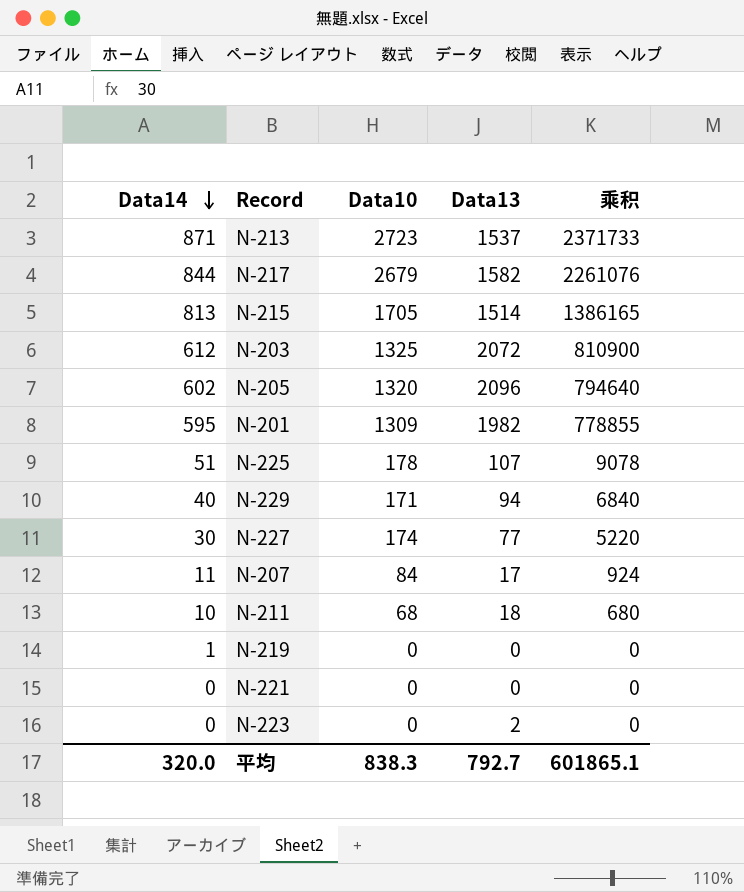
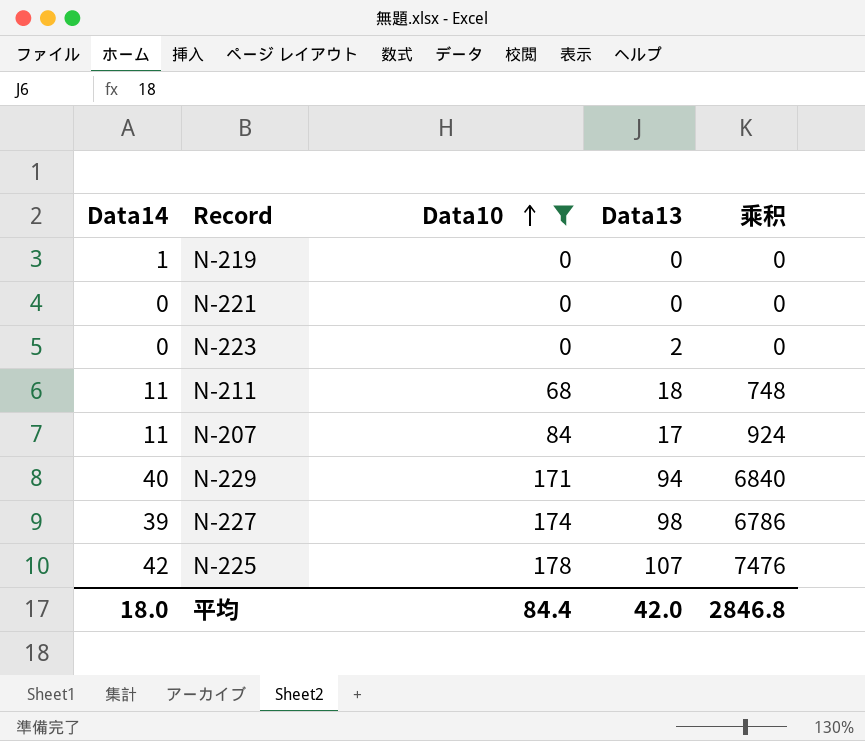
filter: none -> Data10 <= 178
row order: Data14 descending -> Data10 ascending
N-211 | Data14: 10 -> 11
N-211 | 乘积: 680 -> 748
N-227 | Data14: 30 -> 39
N-227 | Data13: 77 -> 98
N-227 | 乘积: 5220 -> 6786
N-225 | Data14: 51 -> 42
N-225 | 乘积: 9078 -> 7476
平均 | Data14: 320.0 -> 18.0
平均 | Data10: 838.3 -> 84.4
平均 | Data13: 792.7 -> 42.0
平均 | 乘积: 601865.1 -> 2846.8

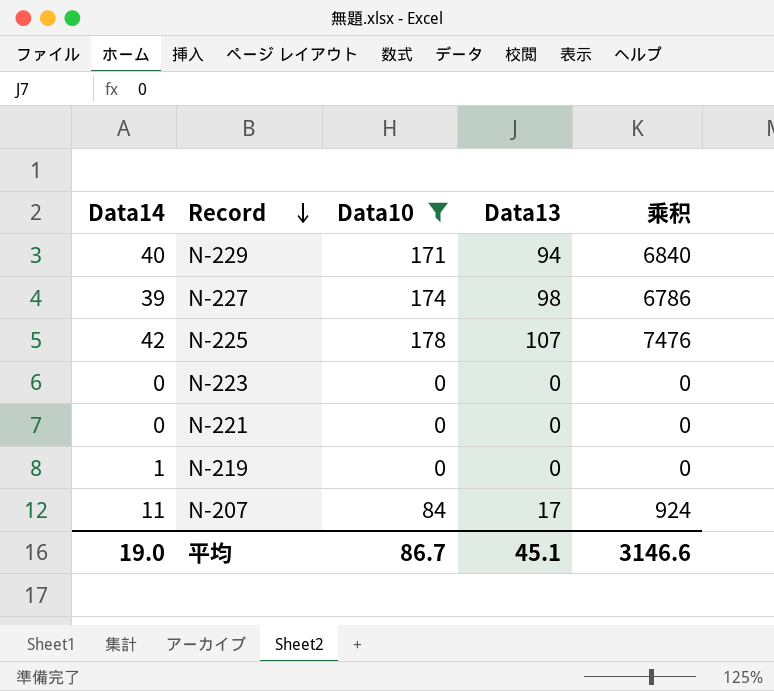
row order: Data10 ascending -> Record descending
row N-211: 11 | 68 | 18 | 748 -> none
N-223 | Data13: 2 -> 0
平均 | Data14: 18.0 -> 19.0
平均 | Data10: 84.4 -> 86.7
平均 | Data13: 42.0 -> 45.1
平均 | 乘积: 2846.8 -> 3146.6

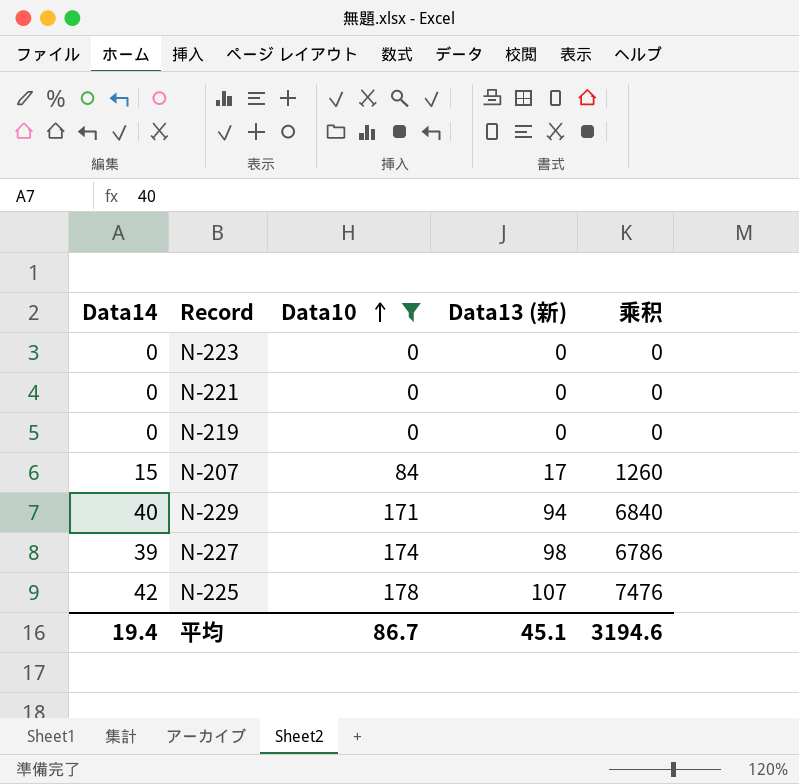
row order: Record descending -> Data10 ascending
column name: Data13 -> Data13 (新)
N-219 | Data14: 1 -> 0
N-207 | Data14: 11 -> 15
N-207 | 乘积: 924 -> 1260
平均 | Data14: 19.0 -> 19.4
平均 | 乘积: 3146.6 -> 3194.6

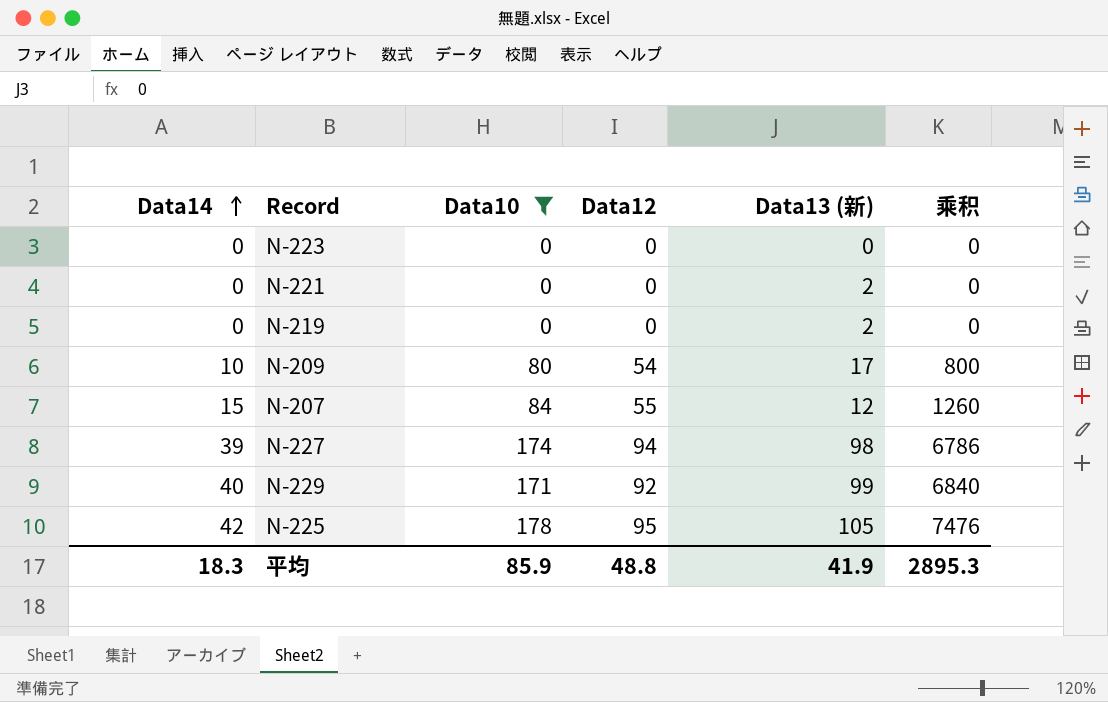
row order: Data10 ascending -> Data14 ascending
column Data12 | position: none -> 4
N-221 | Data13 (新): 0 -> 2
N-219 | Data13 (新): 0 -> 2
row N-209: none -> 10 | 80 | 54 | 17 | 800
N-207 | Data13 (新): 17 -> 12
N-229 | Data13 (新): 94 -> 99
N-225 | Data13 (新): 107 -> 105
平均 | Data14: 19.4 -> 18.3
平均 | Data10: 86.7 -> 85.9
平均 | Data13 (新): 45.1 -> 41.9
平均 | 乘积: 3194.6 -> 2895.3

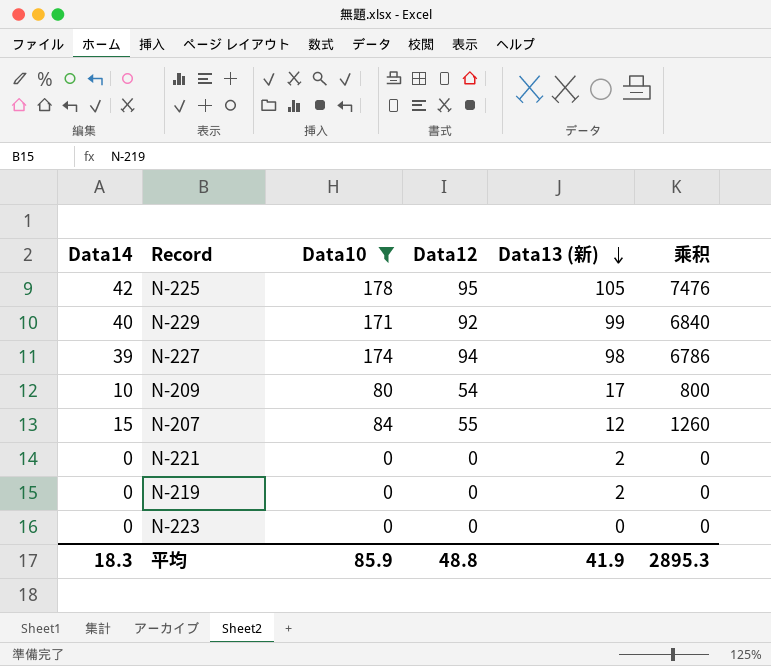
row order: Data14 ascending -> Data13 (新) descending

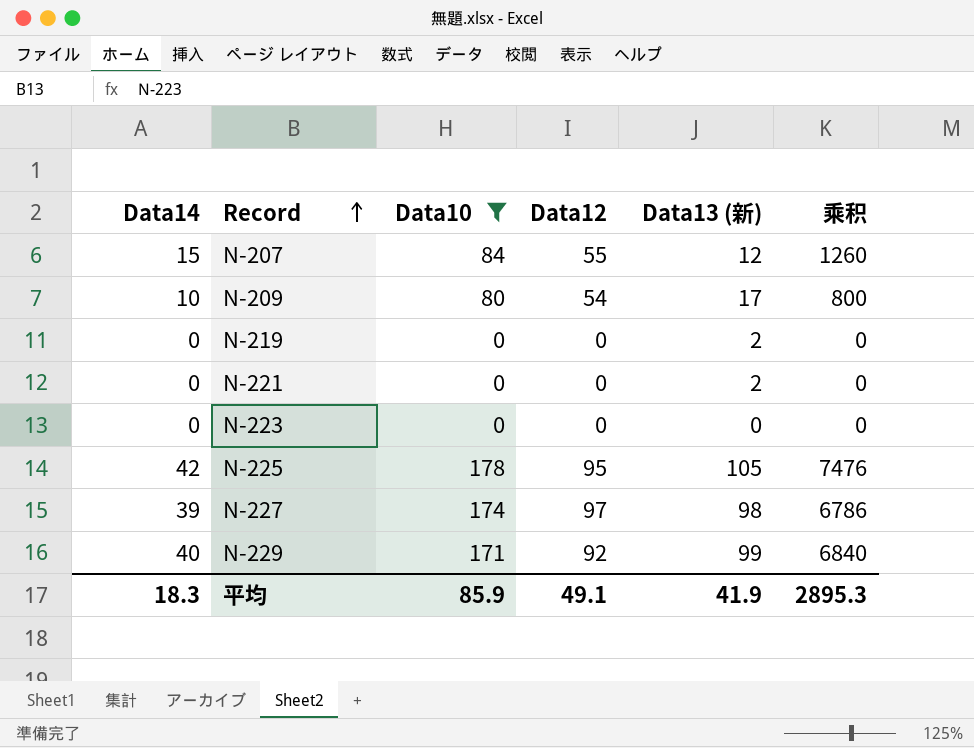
row order: Data13 (新) descending -> Record ascending
N-227 | Data12: 94 -> 97
平均 | Data12: 48.8 -> 49.1

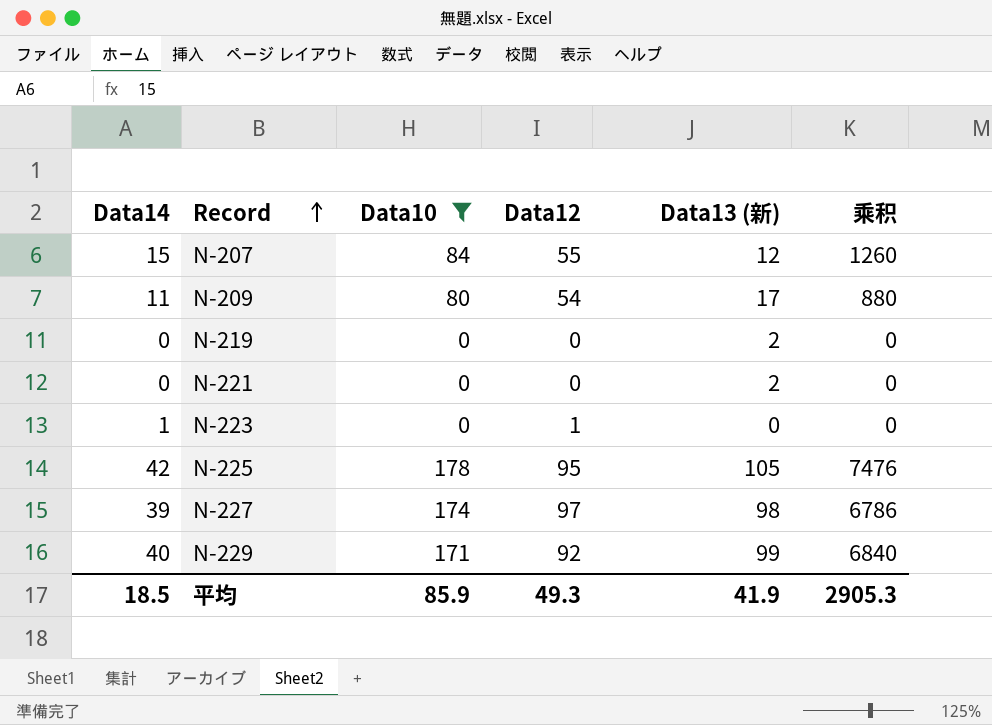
N-209 | Data14: 10 -> 11
N-209 | 乘积: 800 -> 880
N-223 | Data14: 0 -> 1
N-223 | Data12: 0 -> 1
平均 | Data14: 18.3 -> 18.5
平均 | Data12: 49.1 -> 49.3
平均 | 乘积: 2895.3 -> 2905.3

